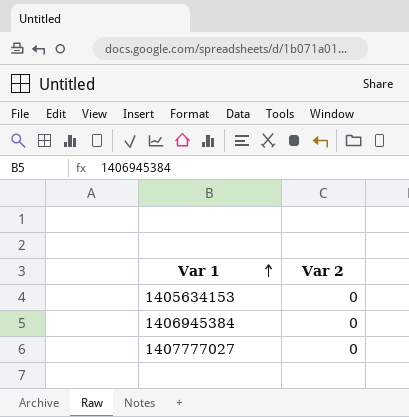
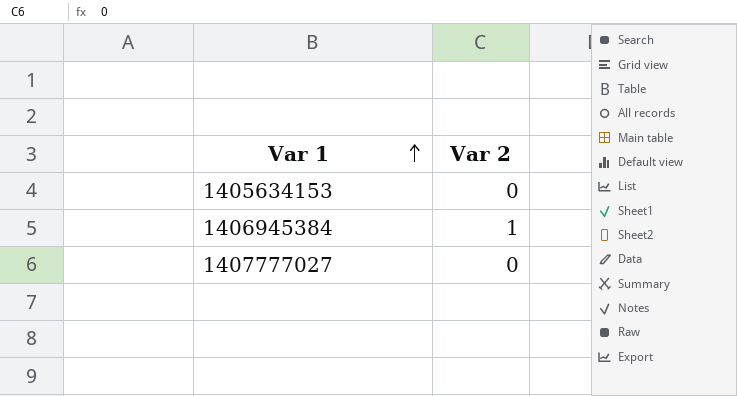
1406945384 | Var 2: 0 -> 1

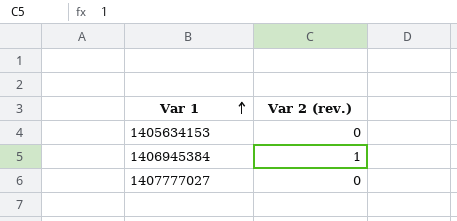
column name: Var 2 -> Var 2 (rev.)

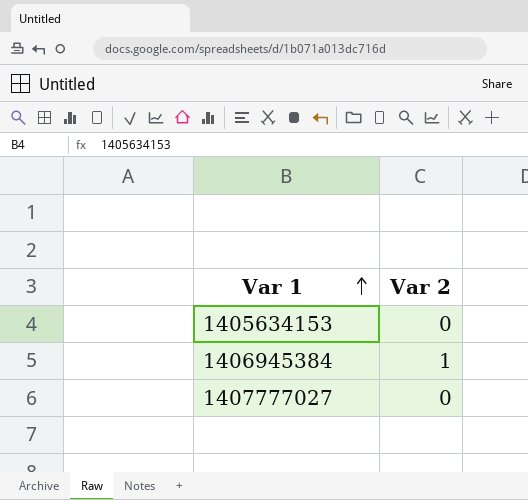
column name: Var 2 (rev.) -> Var 2

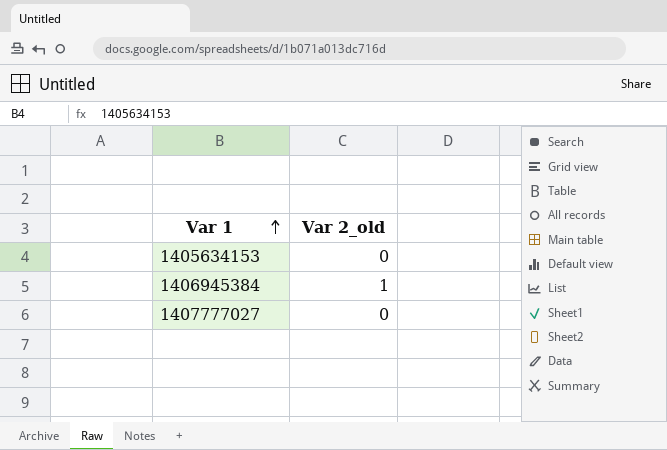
column name: Var 2 -> Var 2_old

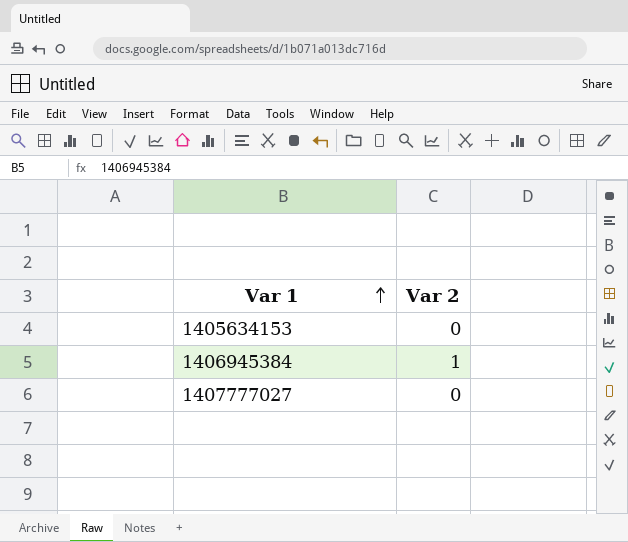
column name: Var 2_old -> Var 2

